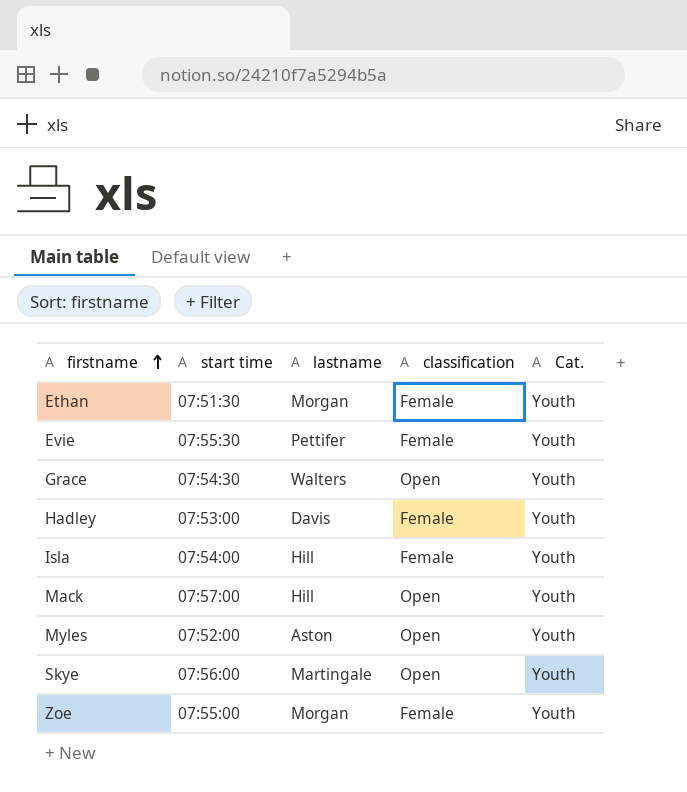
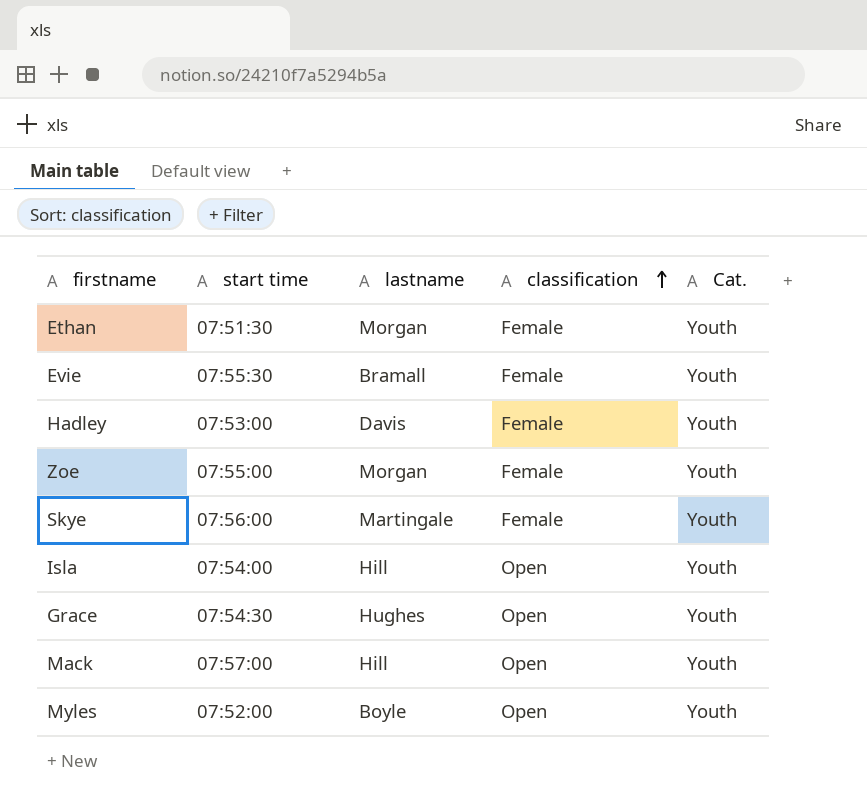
row order: firstname ascending -> classification ascending
Evie | lastname: Pettifer -> Bramall
Skye | classification: Open -> Female
Isla | classification: Female -> Open
Grace | lastname: Walters -> Hughes
Myles | lastname: Aston -> Boyle

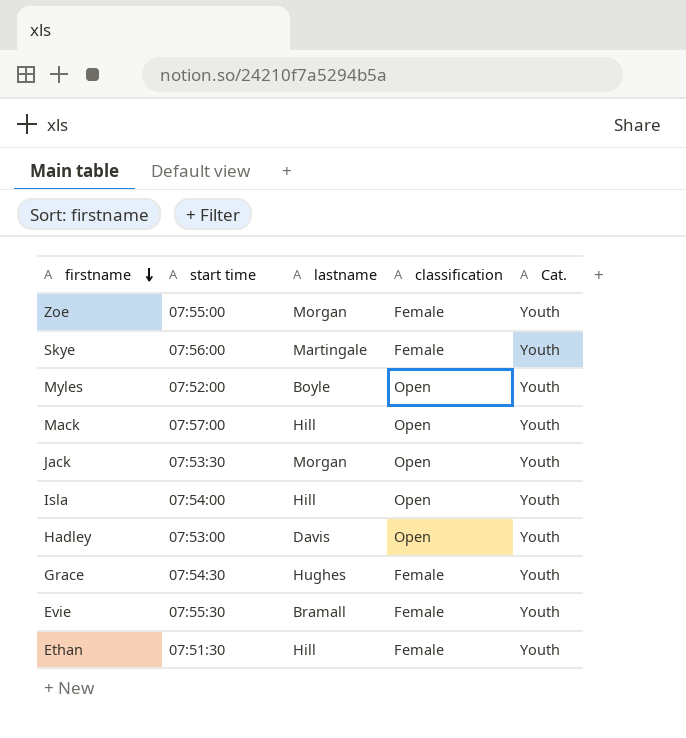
row order: classification ascending -> firstname descending
row Jack: none -> 07:53:30 | Morgan | Open | Youth
Hadley | classification: Female -> Open
Grace | classification: Open -> Female
Ethan | lastname: Morgan -> Hill

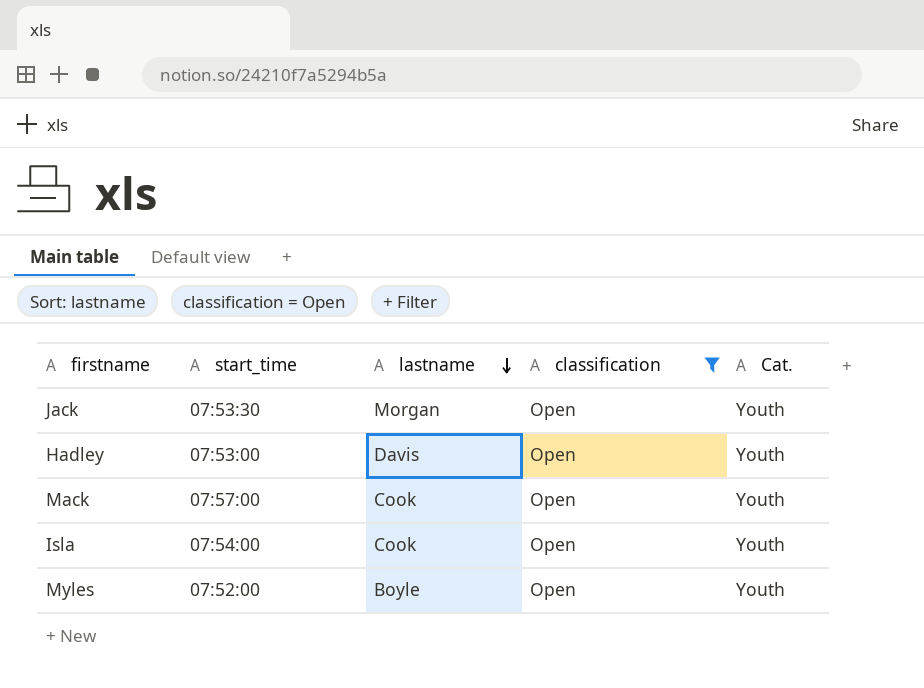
filter: none -> classification = Open
row order: firstname descending -> lastname descending
column name: start time -> start_time
Mack | lastname: Hill -> Cook
Isla | lastname: Hill -> Cook

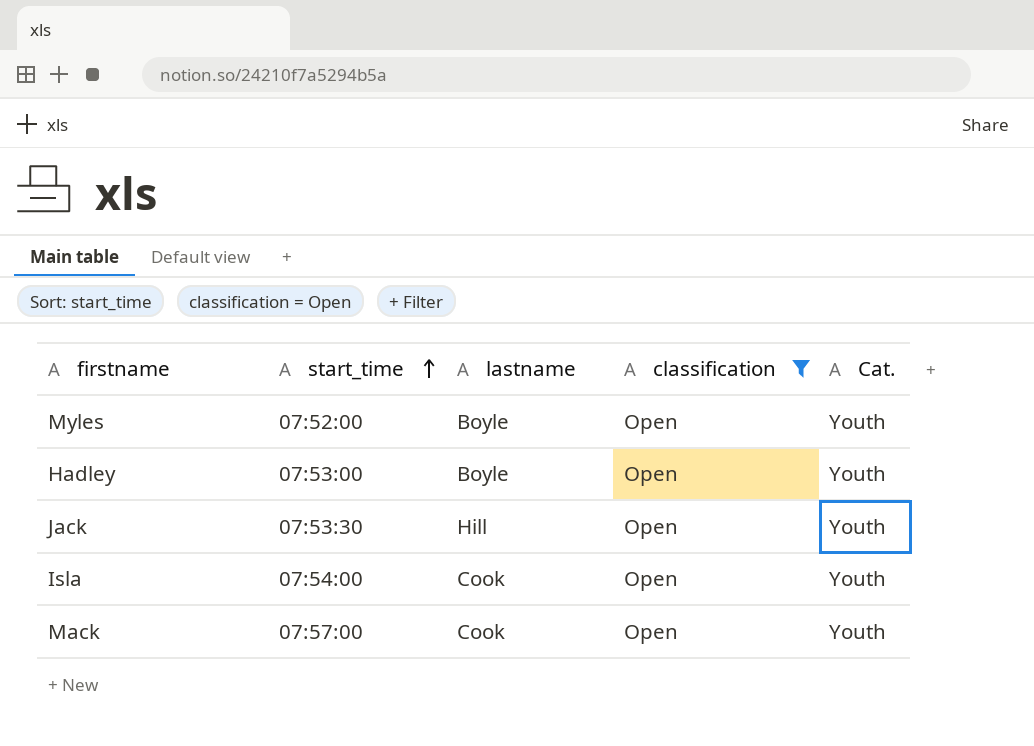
row order: lastname descending -> start_time ascending
Hadley | lastname: Davis -> Boyle
Jack | lastname: Morgan -> Hill

